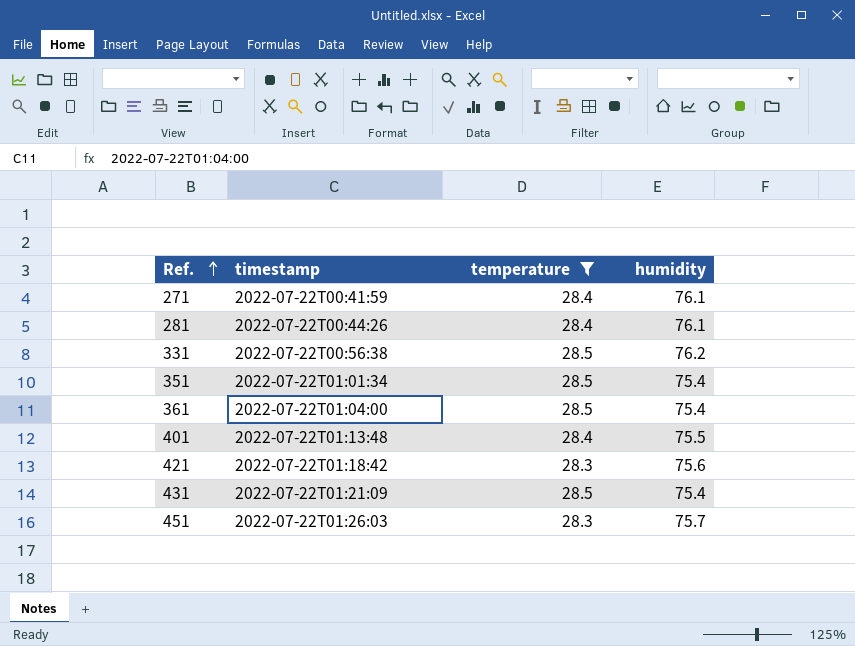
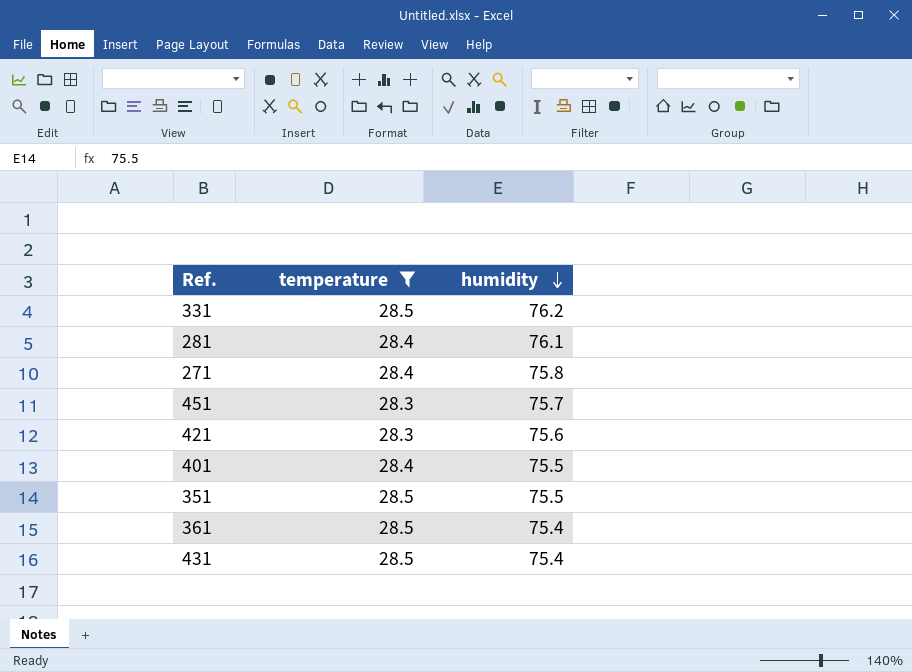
row order: Ref. ascending -> humidity descending
column timestamp | position: 2 -> none
271 | humidity: 76.1 -> 75.8
351 | humidity: 75.4 -> 75.5

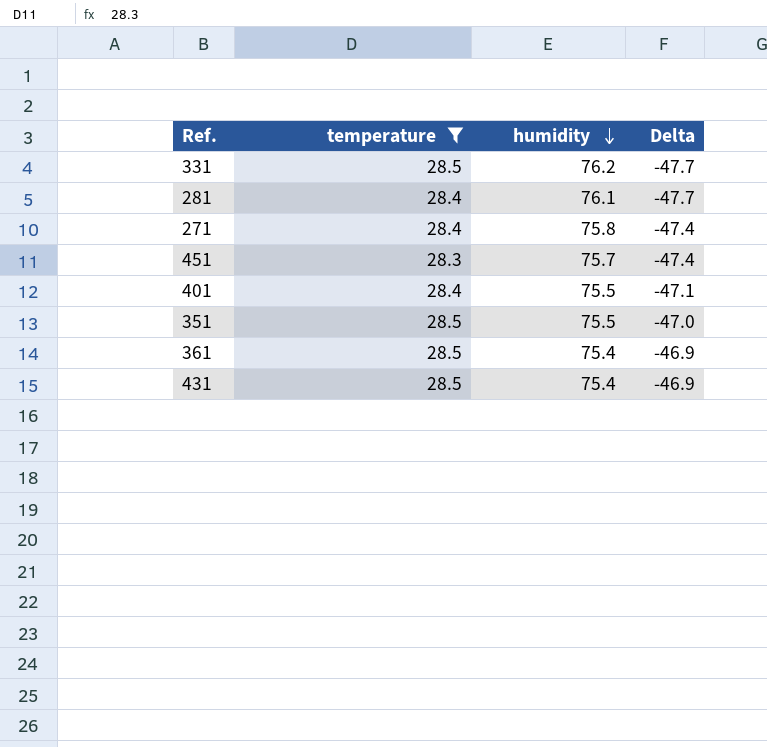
column Delta | formula: none -> [temperature] - [humidity]
row 421: 28.3 | 75.6 -> none

